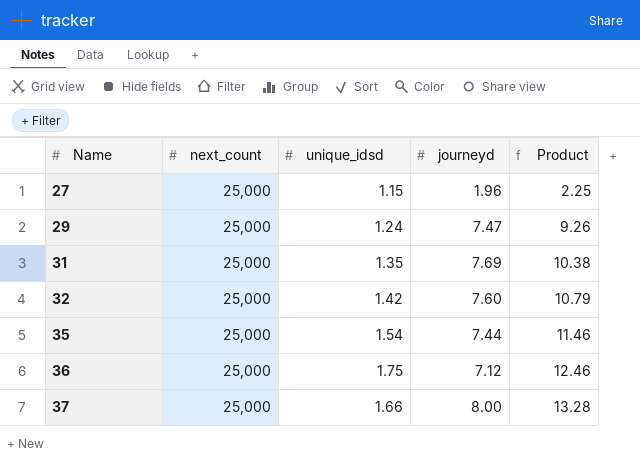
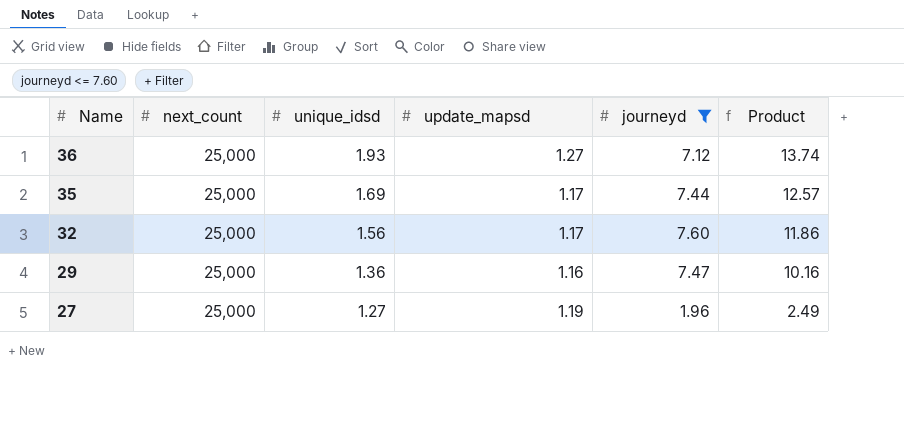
filter: none -> journeyd <= 7.60
row order: Name ascending -> Name descending
column update_mapsd | position: none -> 4
36 | unique_idsd: 1.75 -> 1.93
36 | Product: 12.46 -> 13.74
35 | unique_idsd: 1.54 -> 1.69
35 | Product: 11.46 -> 12.57
32 | unique_idsd: 1.42 -> 1.56
32 | Product: 10.79 -> 11.86
29 | unique_idsd: 1.24 -> 1.36
29 | Product: 9.26 -> 10.16
27 | unique_idsd: 1.15 -> 1.27
27 | Product: 2.25 -> 2.49

